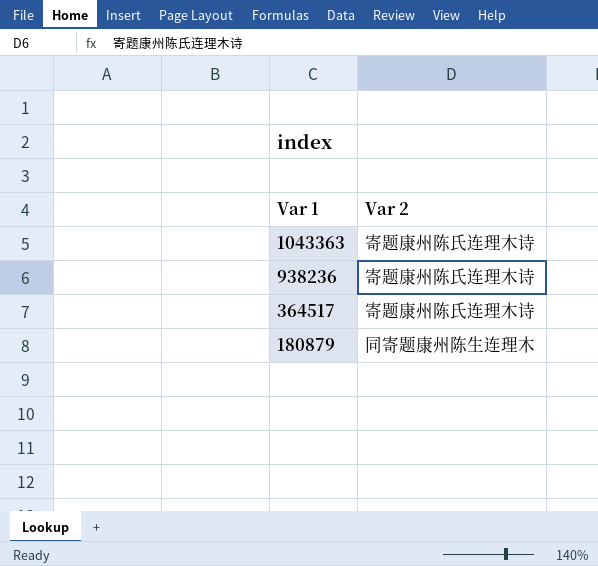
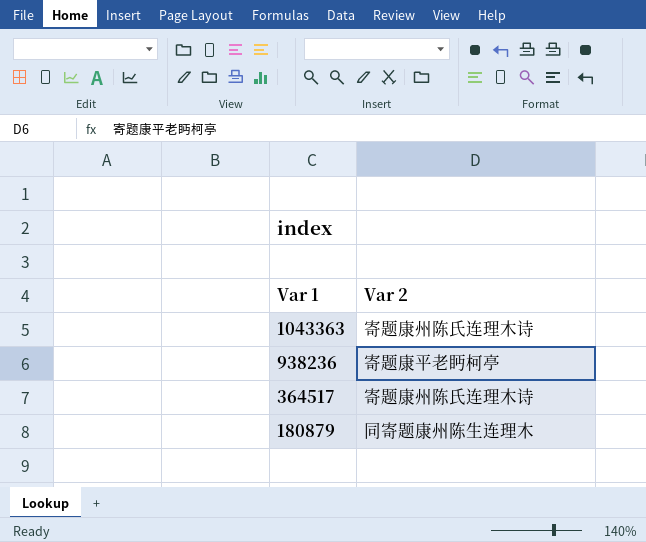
938236 | Var 2: 寄题康州陈氏连理木诗 -> 寄题康平老眄柯亭

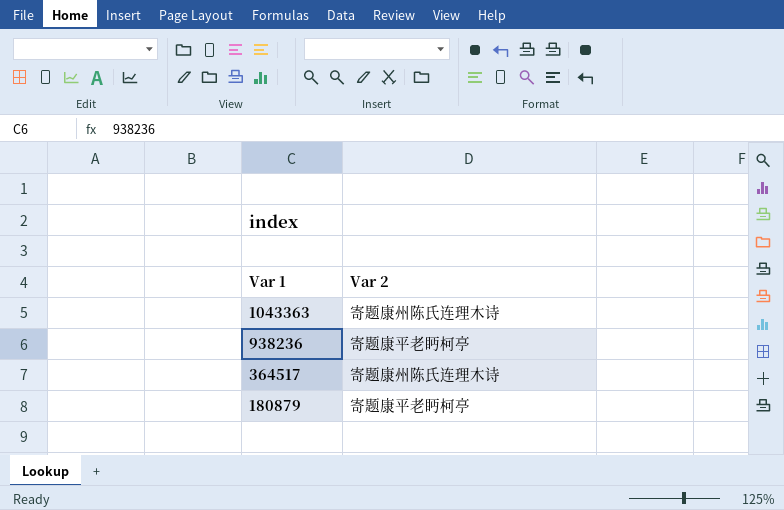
180879 | Var 2: 同寄题康州陈生连理木 -> 寄题康平老眄柯亭

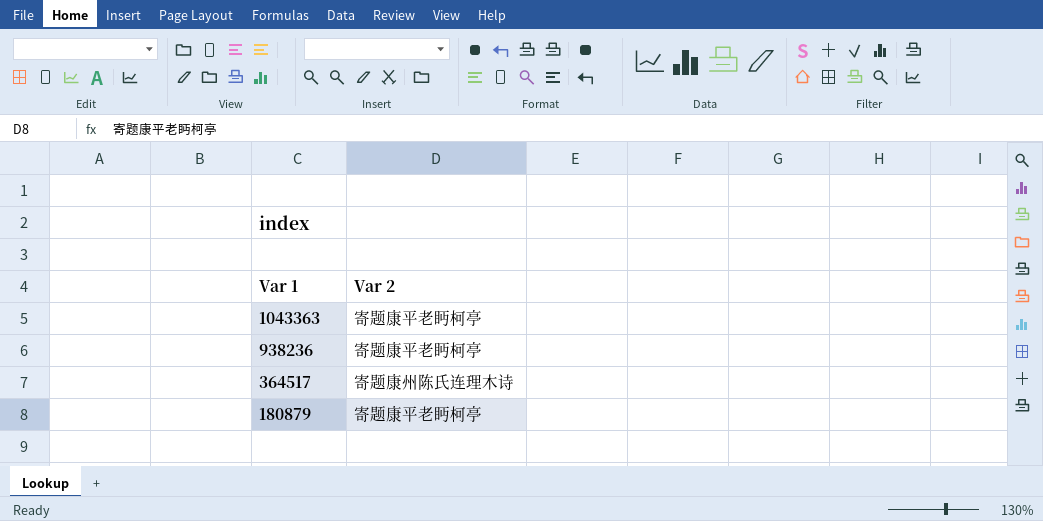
1043363 | Var 2: 寄题康州陈氏连理木诗 -> 寄题康平老眄柯亭

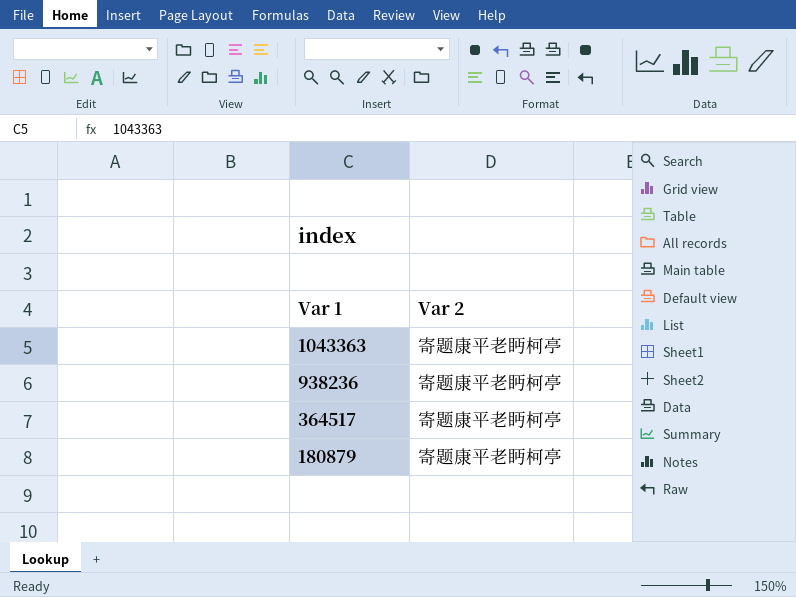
364517 | Var 2: 寄题康州陈氏连理木诗 -> 寄题康平老眄柯亭

